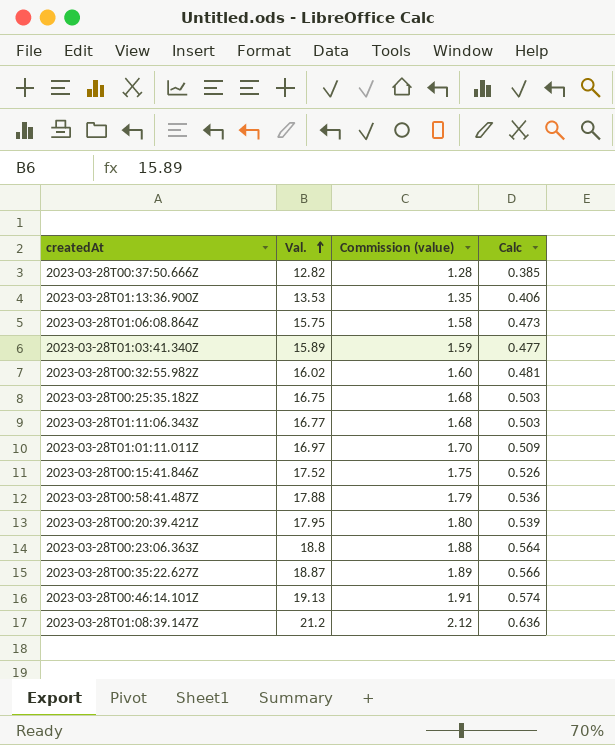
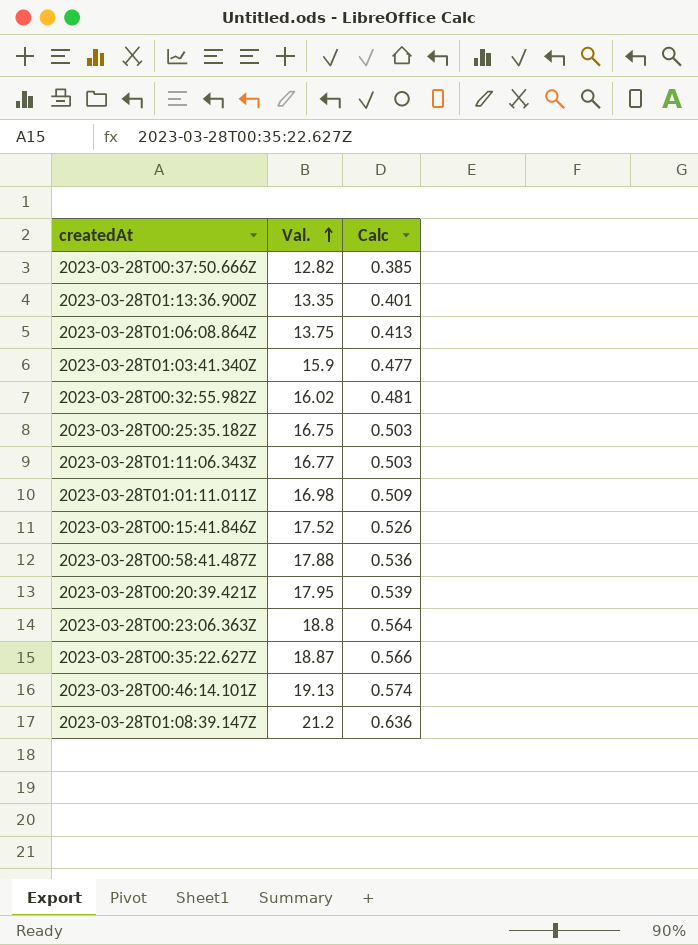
column Commission (value) | formula: [Val.] * 0.1 -> none
2023-03-28T01:13:36.900Z | Val.: 13.53 -> 13.35
2023-03-28T01:13:36.900Z | Calc: 0.406 -> 0.401
2023-03-28T01:06:08.864Z | Val.: 15.75 -> 13.75
2023-03-28T01:06:08.864Z | Calc: 0.473 -> 0.413
2023-03-28T01:03:41.340Z | Val.: 15.89 -> 15.9
2023-03-28T01:01:11.011Z | Val.: 16.97 -> 16.98

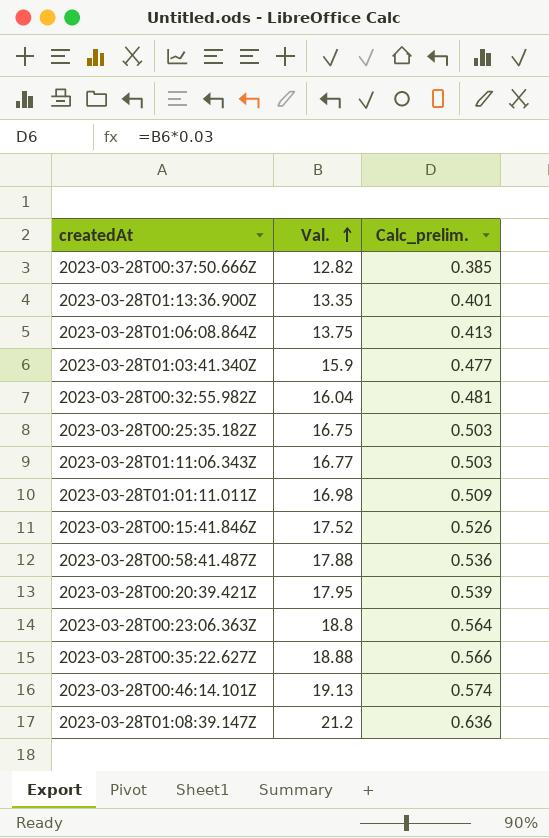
column name: Calc -> Calc_prelim.
2023-03-28T00:32:55.982Z | Val.: 16.02 -> 16.04
2023-03-28T00:35:22.627Z | Val.: 18.87 -> 18.88

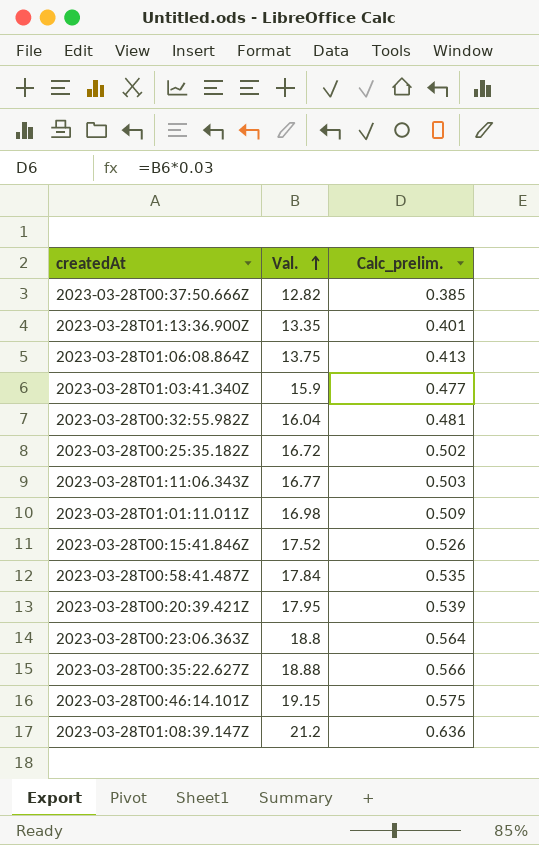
2023-03-28T00:25:35.182Z | Val.: 16.75 -> 16.72
2023-03-28T00:25:35.182Z | Calc_prelim.: 0.503 -> 0.502
2023-03-28T00:58:41.487Z | Val.: 17.88 -> 17.84
2023-03-28T00:58:41.487Z | Calc_prelim.: 0.536 -> 0.535
2023-03-28T00:46:14.101Z | Val.: 19.13 -> 19.15
2023-03-28T00:46:14.101Z | Calc_prelim.: 0.574 -> 0.575

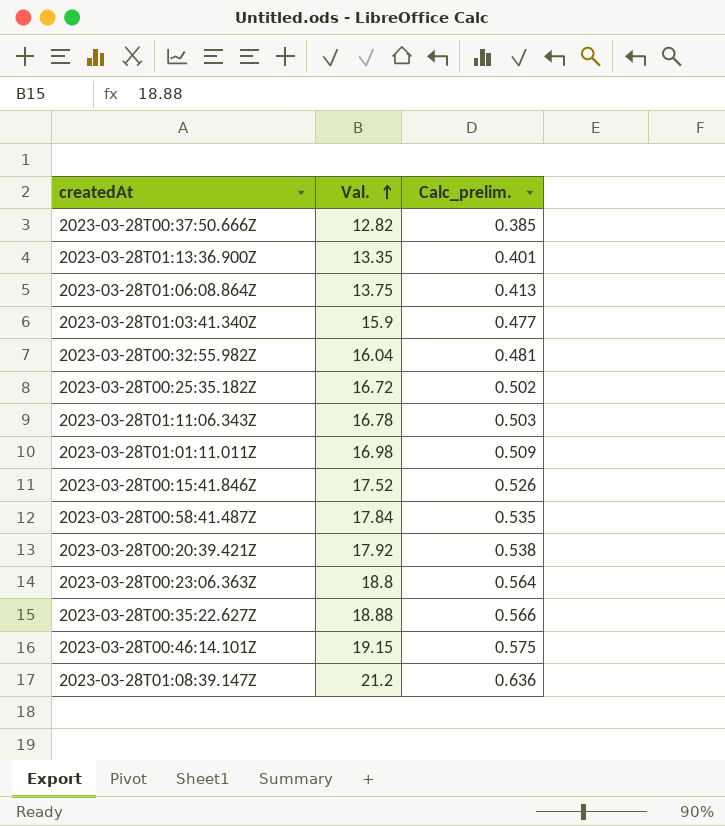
2023-03-28T01:11:06.343Z | Val.: 16.77 -> 16.78
2023-03-28T00:20:39.421Z | Val.: 17.95 -> 17.92
2023-03-28T00:20:39.421Z | Calc_prelim.: 0.539 -> 0.538

